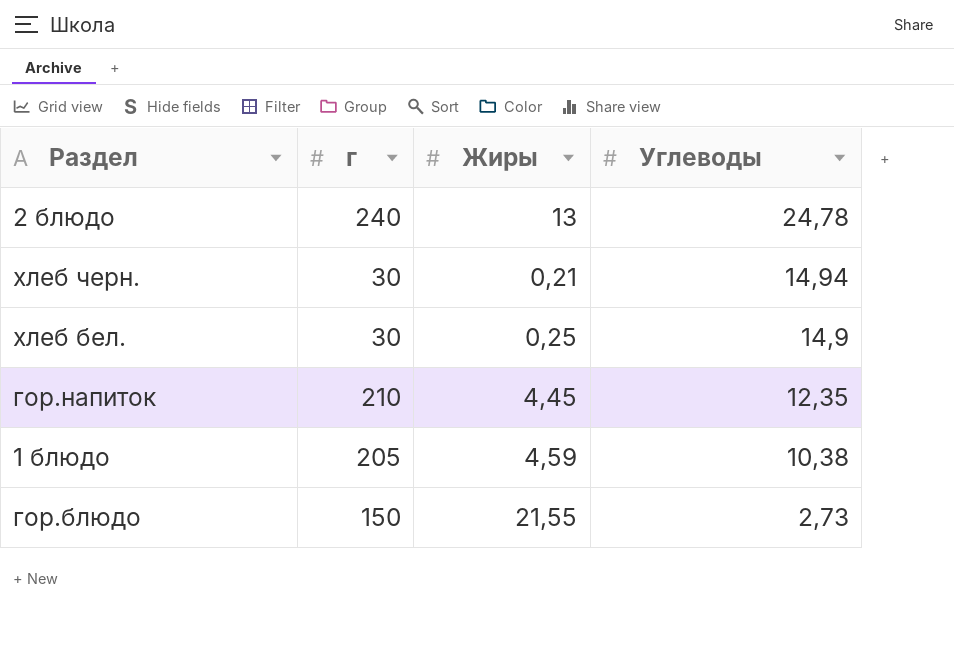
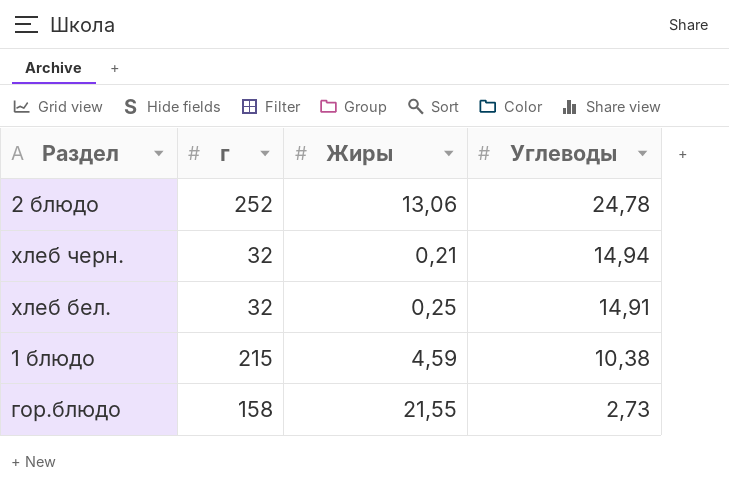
row гор.напиток: 210 | 4,45 | 12,35 -> none
2 блюдо | г: 240 -> 252
2 блюдо | Жиры: 13 -> 13,06
хлеб черн. | г: 30 -> 32
хлеб бел. | г: 30 -> 32
хлеб бел. | Углеводы: 14,9 -> 14,91
1 блюдо | г: 205 -> 215
гор.блюдо | г: 150 -> 158

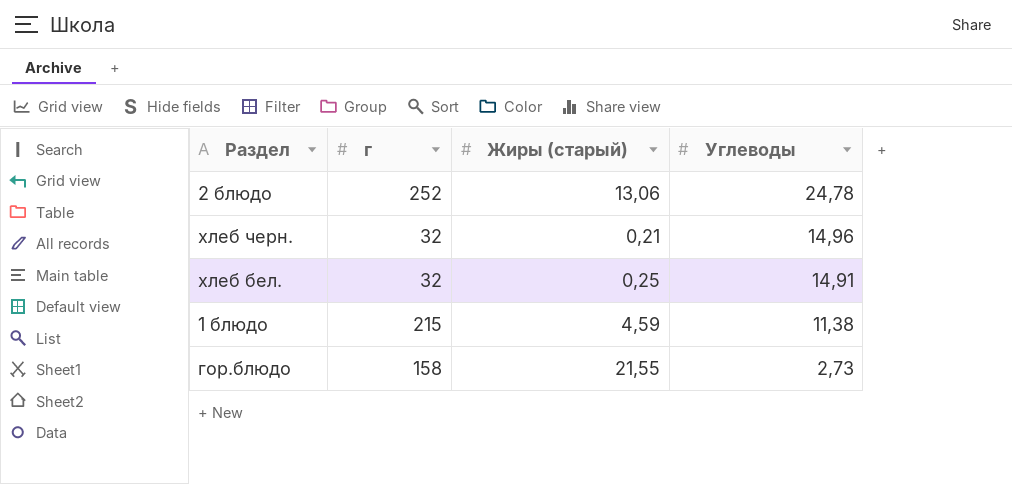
column name: Жиры -> Жиры (старый)
хлеб черн. | Углеводы: 14,94 -> 14,96
1 блюдо | Углеводы: 10,38 -> 11,38

